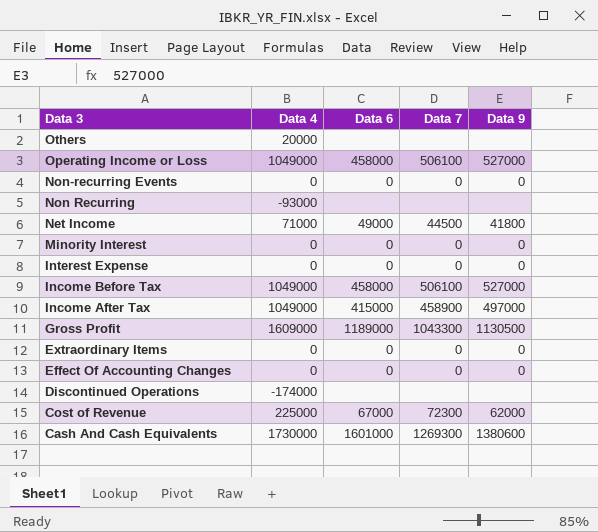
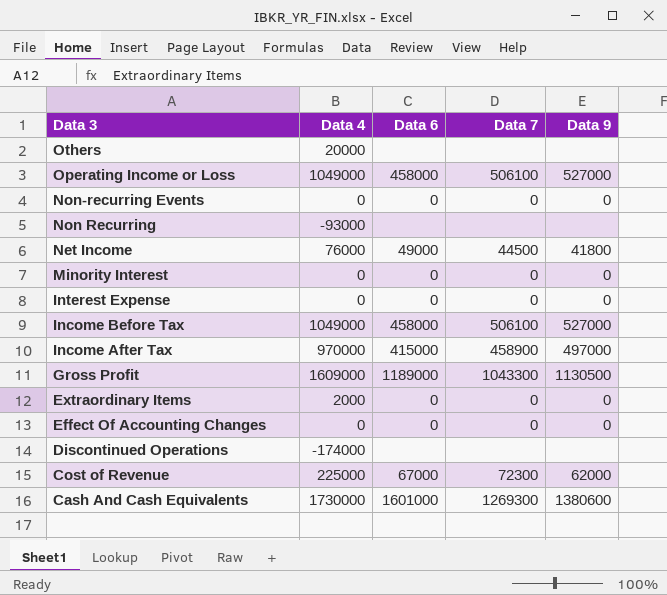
Net Income | Data 4: 71000 -> 76000
Income After Tax | Data 4: 1049000 -> 970000
Extraordinary Items | Data 4: 0 -> 2000

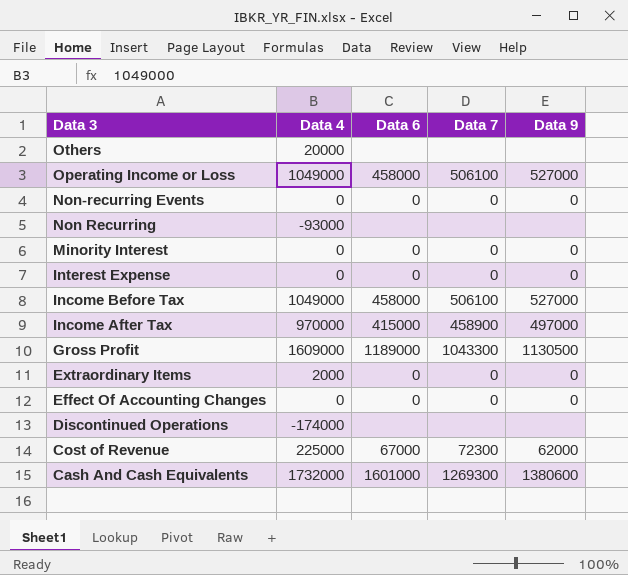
row Net Income: 76000 | 49000 | 44500 | 41800 -> none
Cash And Cash Equivalents | Data 4: 1730000 -> 1732000

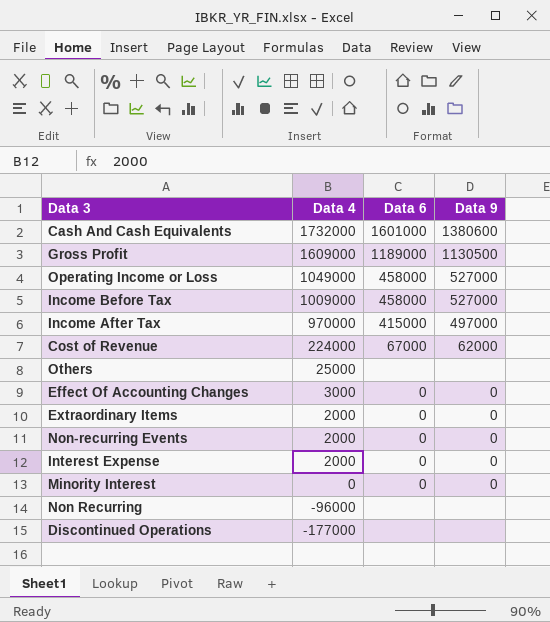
row order: Data 3 descending -> Data 4 descending
column Data 7 | position: 4 -> none
Income Before Tax | Data 4: 1049000 -> 1009000
Cost of Revenue | Data 4: 225000 -> 224000
Others | Data 4: 20000 -> 25000
Effect Of Accounting Changes | Data 4: 0 -> 3000
Non-recurring Events | Data 4: 0 -> 2000
Interest Expense | Data 4: 0 -> 2000
Non Recurring | Data 4: -93000 -> -96000
Discontinued Operations | Data 4: -174000 -> -177000

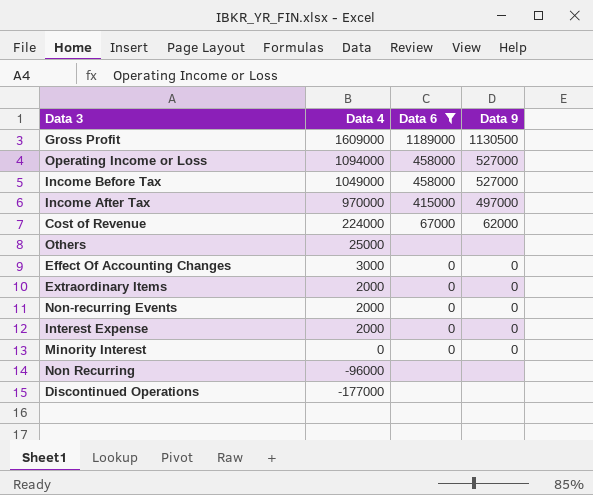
filter: none -> Data 6 != 1601000
Operating Income or Loss | Data 4: 1049000 -> 1094000
Income Before Tax | Data 4: 1009000 -> 1049000

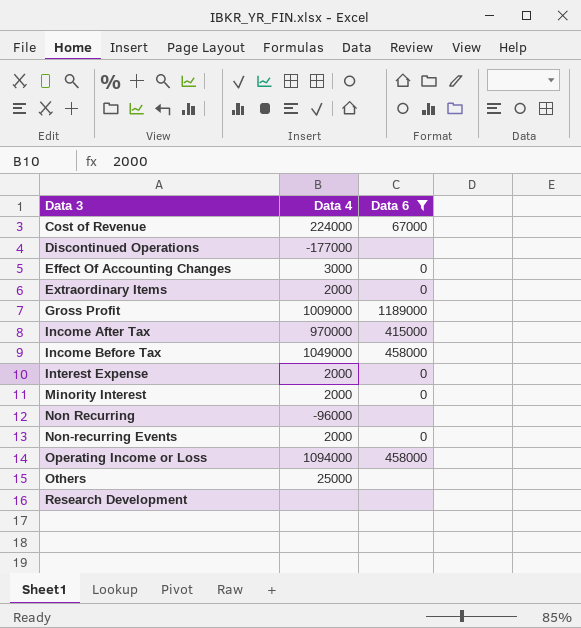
row order: Data 4 descending -> Data 3 ascending
column Data 9 | position: 4 -> none
Gross Profit | Data 4: 1609000 -> 1009000
Minority Interest | Data 4: 0 -> 2000
row Research Development: none -> none | none

